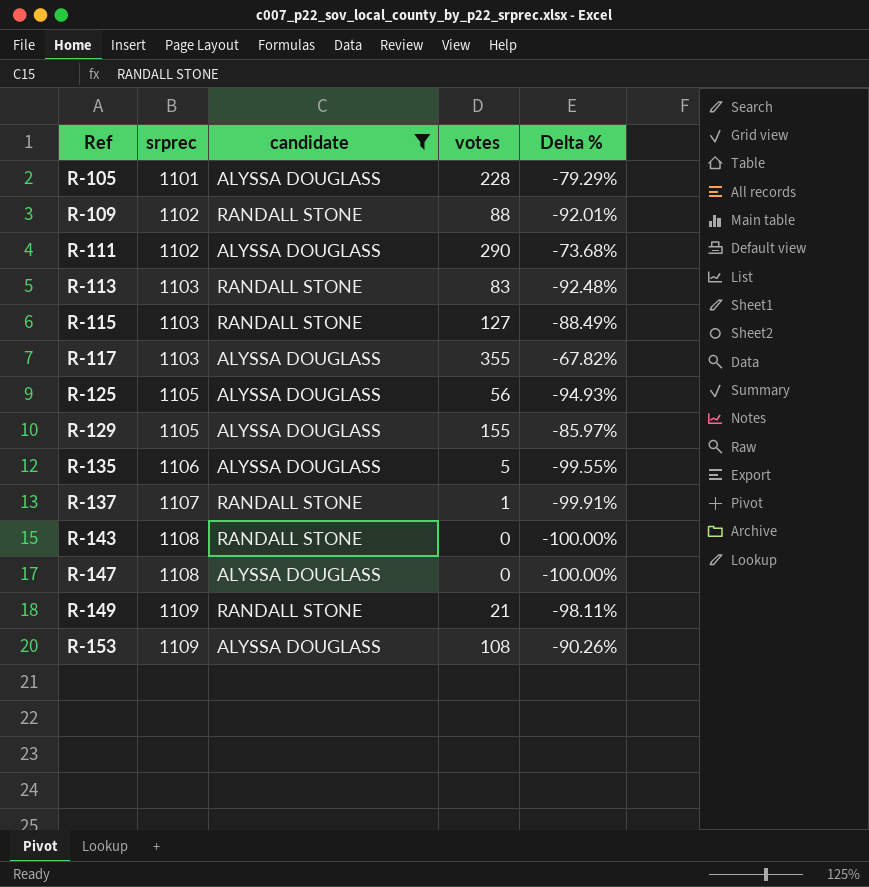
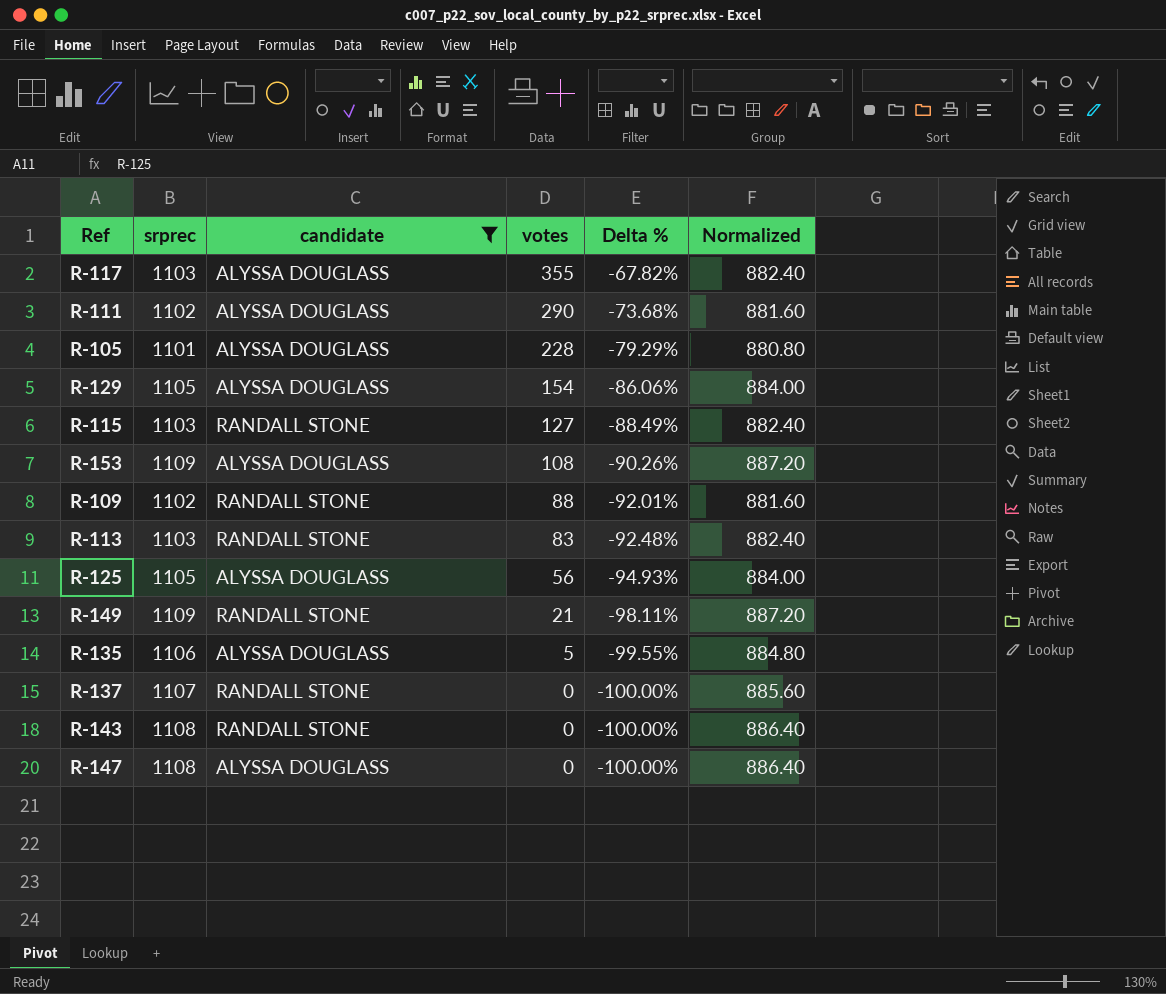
row order: Ref ascending -> votes descending
column Normalized | formula: none -> [srprec] * 0.8
R-129 | votes: 155 -> 154
R-129 | Delta %: -85.97% -> -86.06%
R-137 | votes: 1 -> 0
R-137 | Delta %: -99.91% -> -100.00%

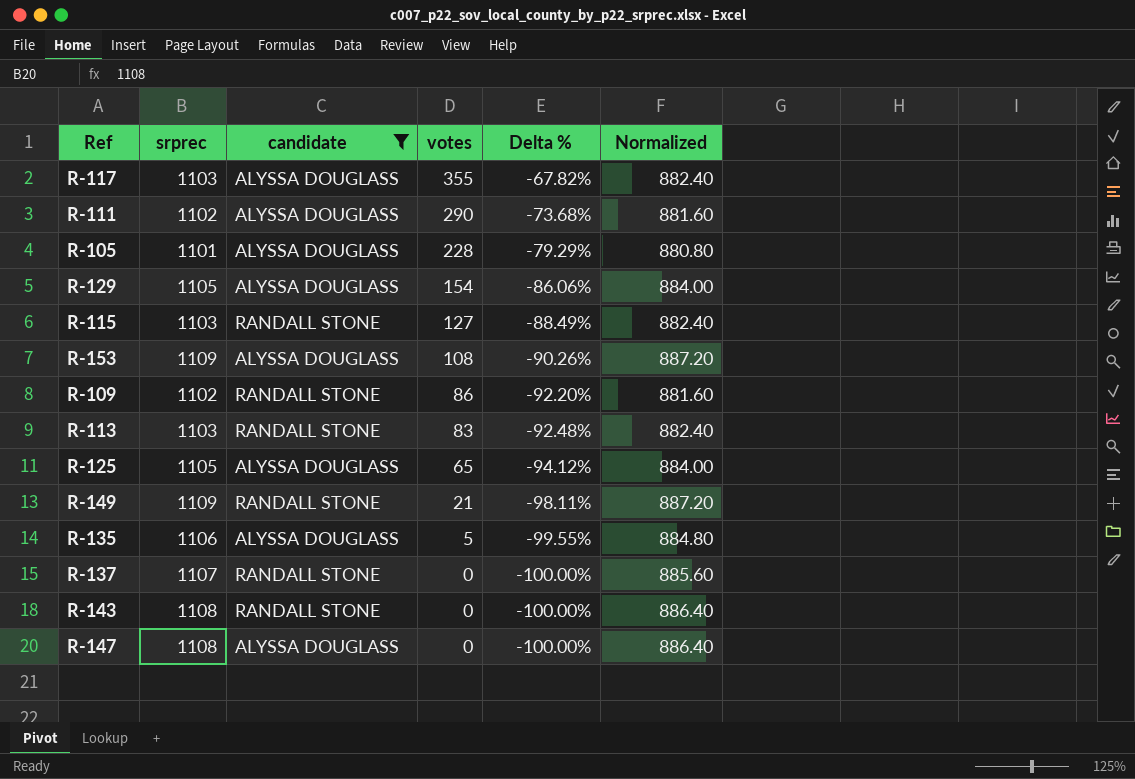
R-109 | votes: 88 -> 86
R-109 | Delta %: -92.01% -> -92.20%
R-125 | votes: 56 -> 65
R-125 | Delta %: -94.93% -> -94.12%

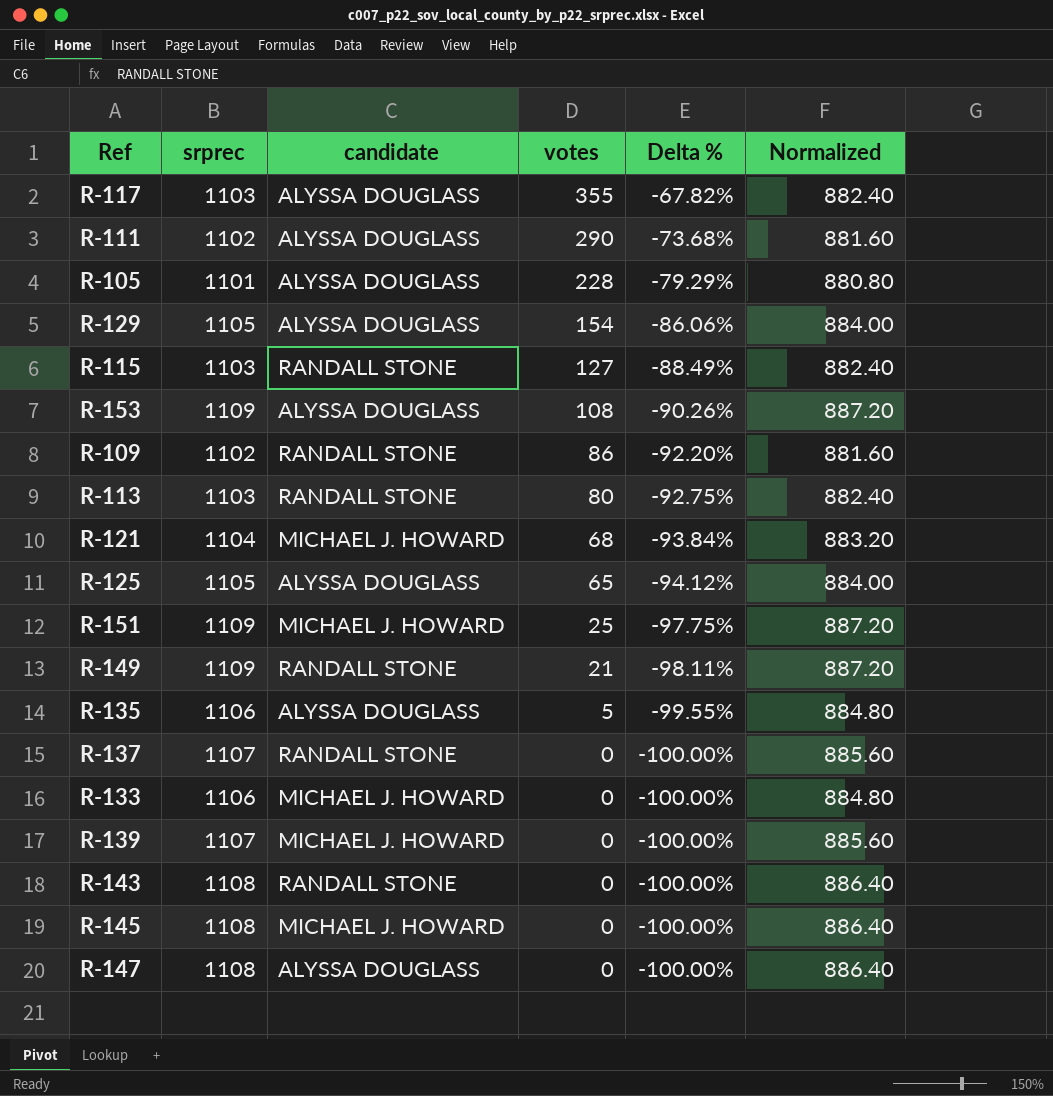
filter: candidate != MICHAEL J. HOWARD -> none
R-113 | votes: 83 -> 80
R-113 | Delta %: -92.48% -> -92.75%

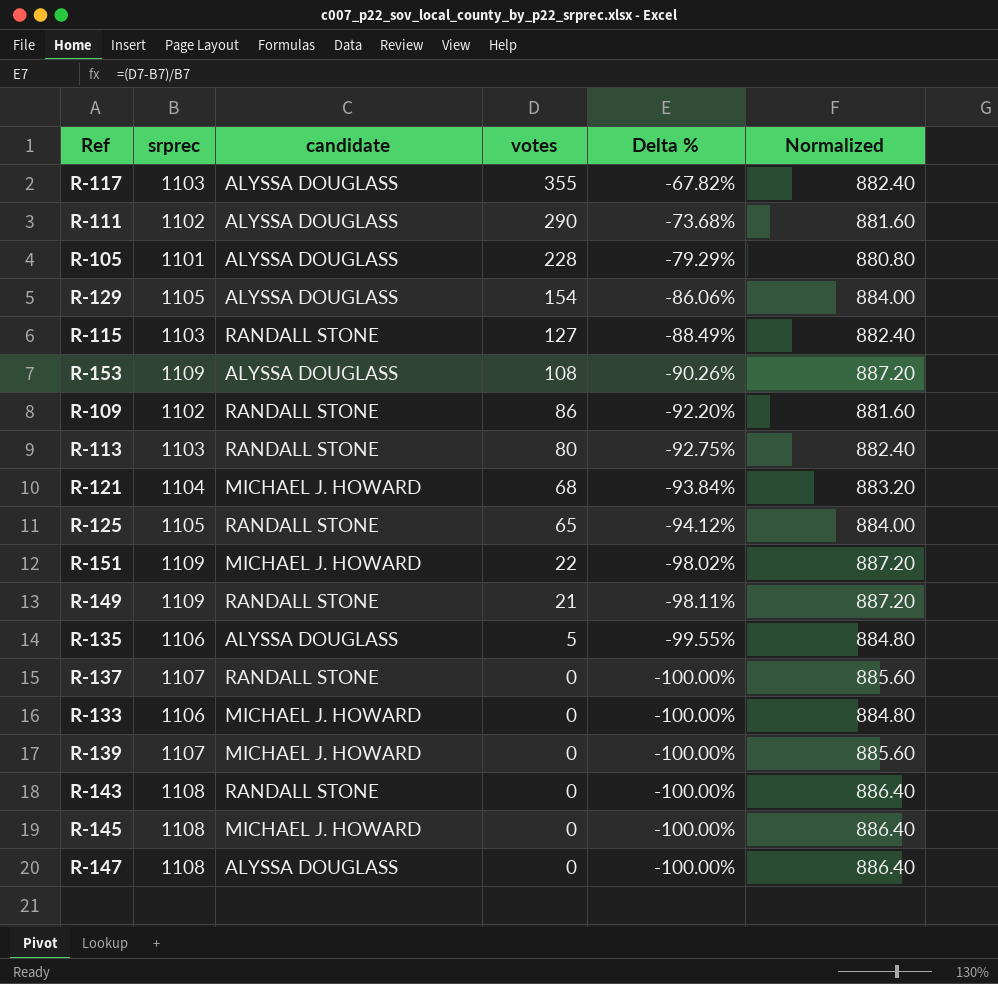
R-125 | candidate: ALYSSA DOUGLASS -> RANDALL STONE
R-151 | votes: 25 -> 22
R-151 | Delta %: -97.75% -> -98.02%

